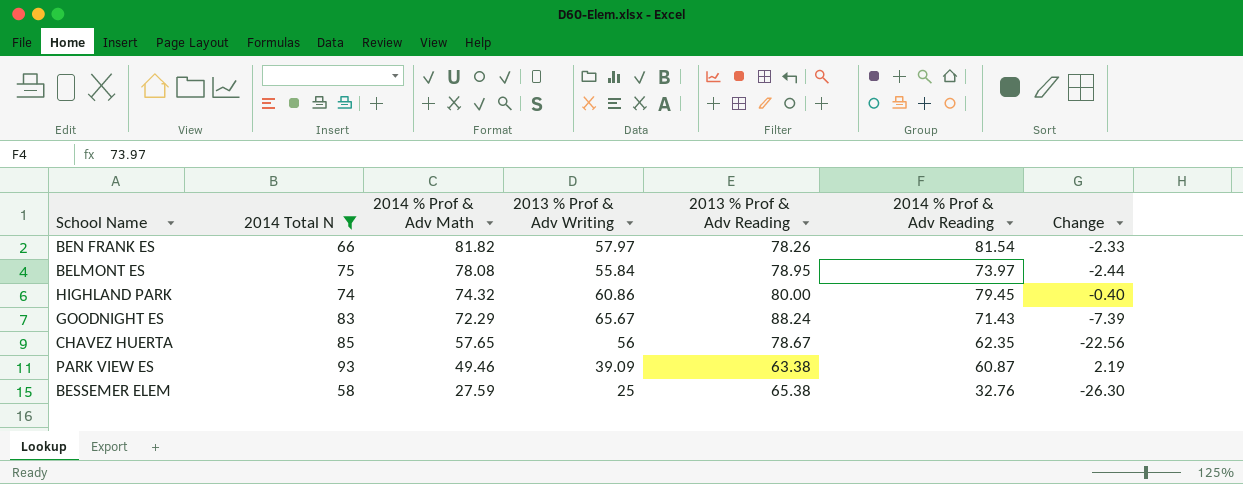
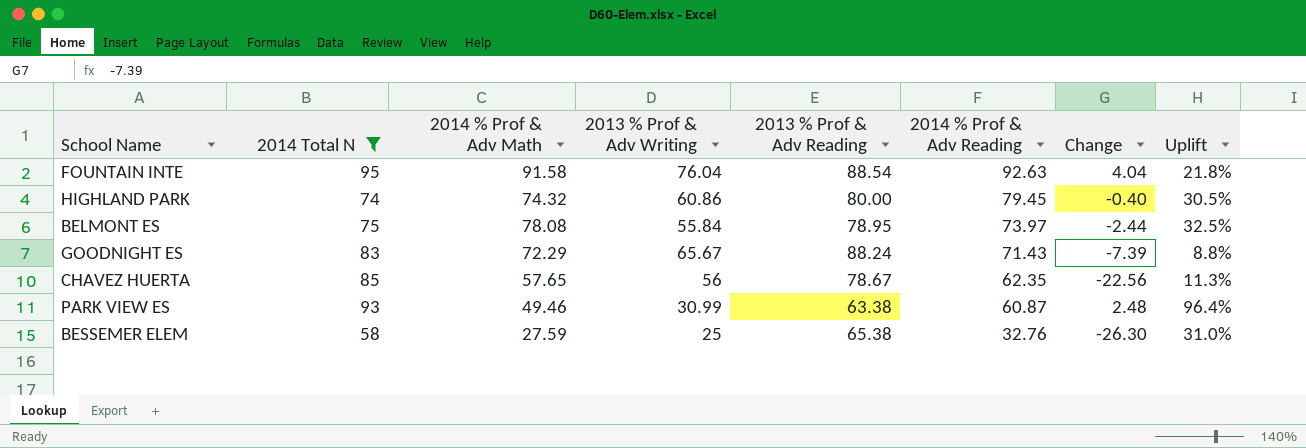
row order: 2014 % Prof & Adv Math descending -> 2014 % Prof & Adv Reading descending
column Uplift | formula: none -> ([2014 % Prof & Adv Reading] - [2013 % Prof & Adv Writing]) / [2013 % Prof & Adv Writing]
row BEN FRANK ES: 66 | 81.82 | 57.97 | 78.26 | 81.54 | -2.33 -> none
row FOUNTAIN INTE: none -> 95 | 91.58 | 76.04 | 88.54 | 92.63 | 4.04 | 21.8%
PARK VIEW ES | 2013 % Prof & Adv Writing: 39.09 -> 30.99
PARK VIEW ES | Change: 2.19 -> 2.48

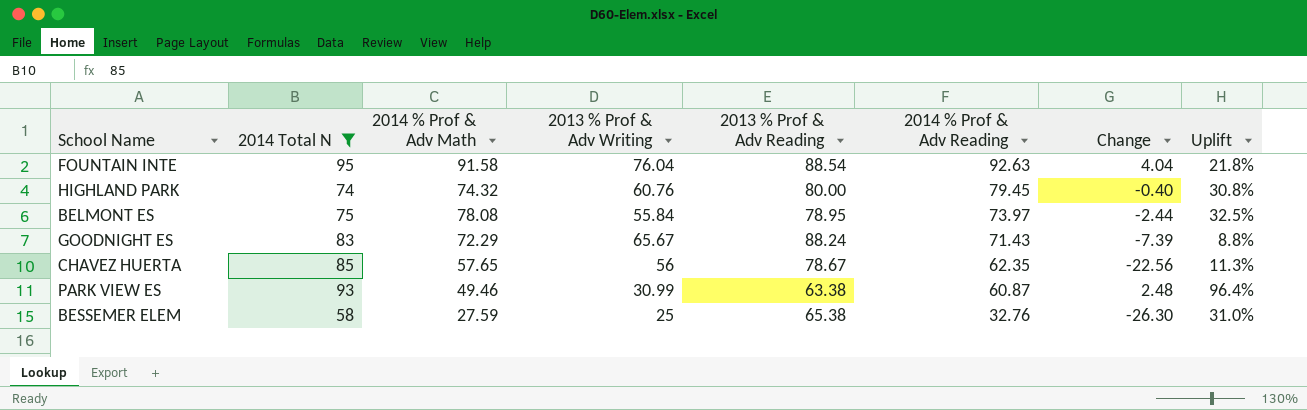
HIGHLAND PARK | 2013 % Prof & Adv Writing: 60.86 -> 60.76
HIGHLAND PARK | Uplift: 30.5% -> 30.8%

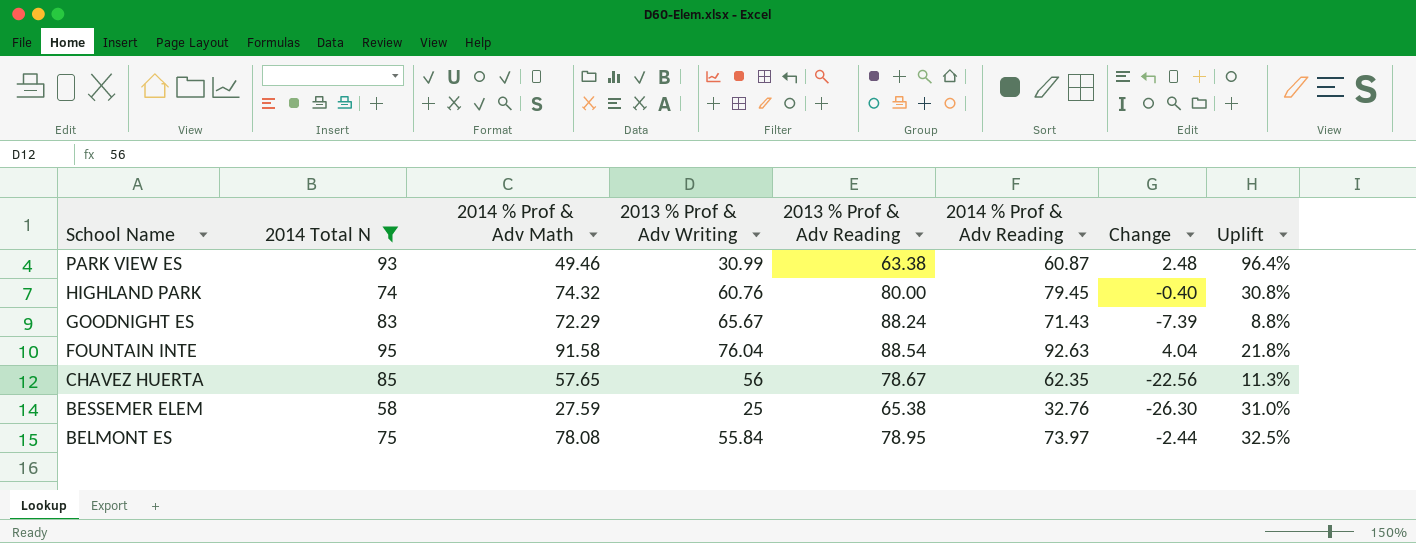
row order: 2014 % Prof & Adv Reading descending -> School Name descending

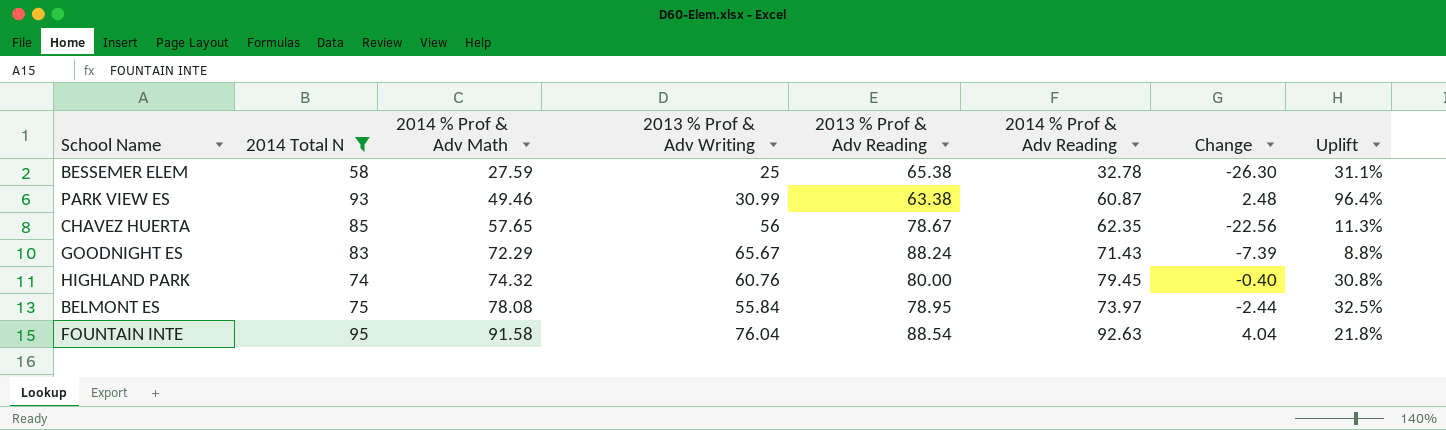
row order: School Name descending -> 2014 % Prof & Adv Math ascending
BESSEMER ELEM | 2014 % Prof & Adv Reading: 32.76 -> 32.78
BESSEMER ELEM | Uplift: 31.0% -> 31.1%

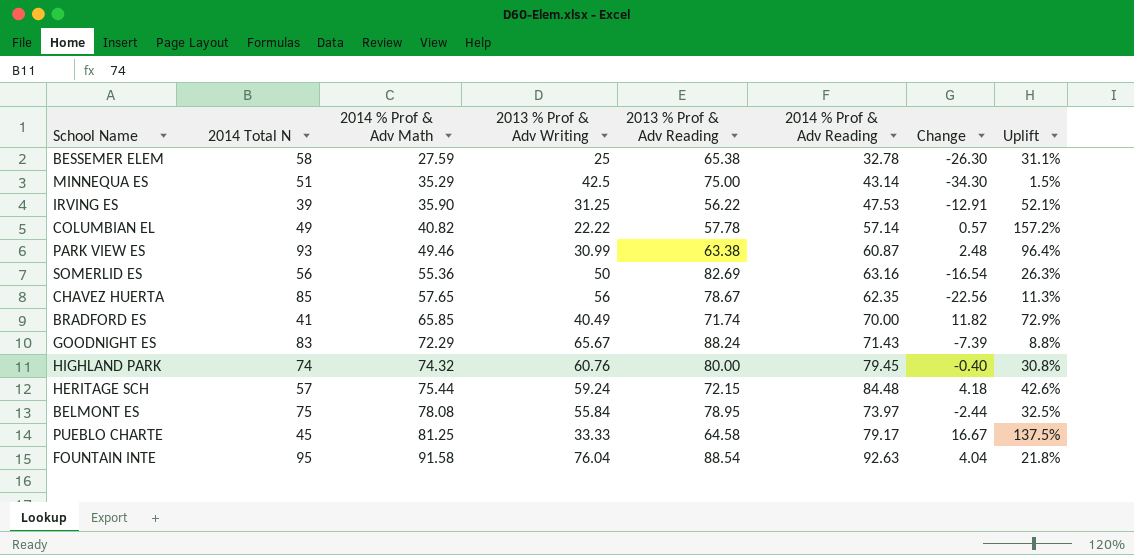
filter: 2014 Total N >= 58 -> none

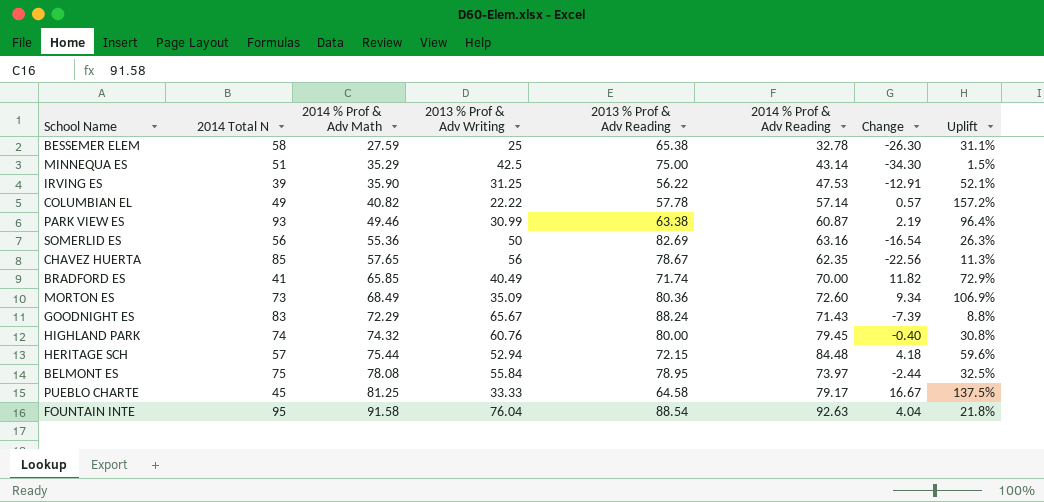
PARK VIEW ES | Change: 2.48 -> 2.19
row MORTON ES: none -> 73 | 68.49 | 35.09 | 80.36 | 72.60 | 9.34 | 106.9%
HERITAGE SCH | 2013 % Prof & Adv Writing: 59.24 -> 52.94
HERITAGE SCH | Uplift: 42.6% -> 59.6%

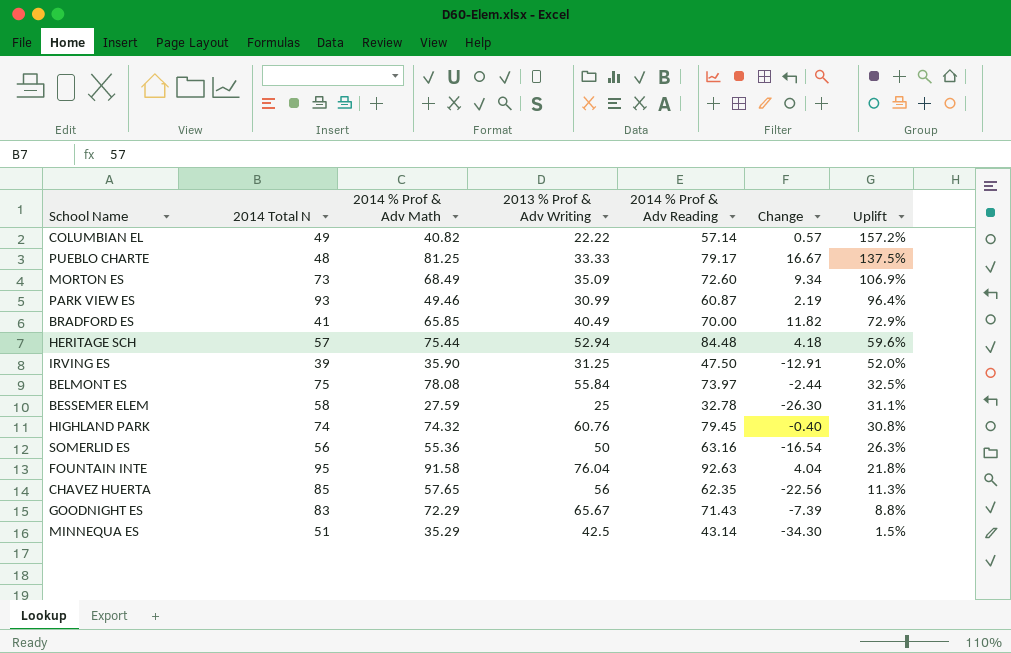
row order: 2014 % Prof & Adv Math ascending -> Uplift descending
column 2013 % Prof & Adv Reading | position: 5 -> none
PUEBLO CHARTE | 2014 Total N: 45 -> 48
IRVING ES | 2014 % Prof & Adv Reading: 47.53 -> 47.50
IRVING ES | Uplift: 52.1% -> 52.0%

